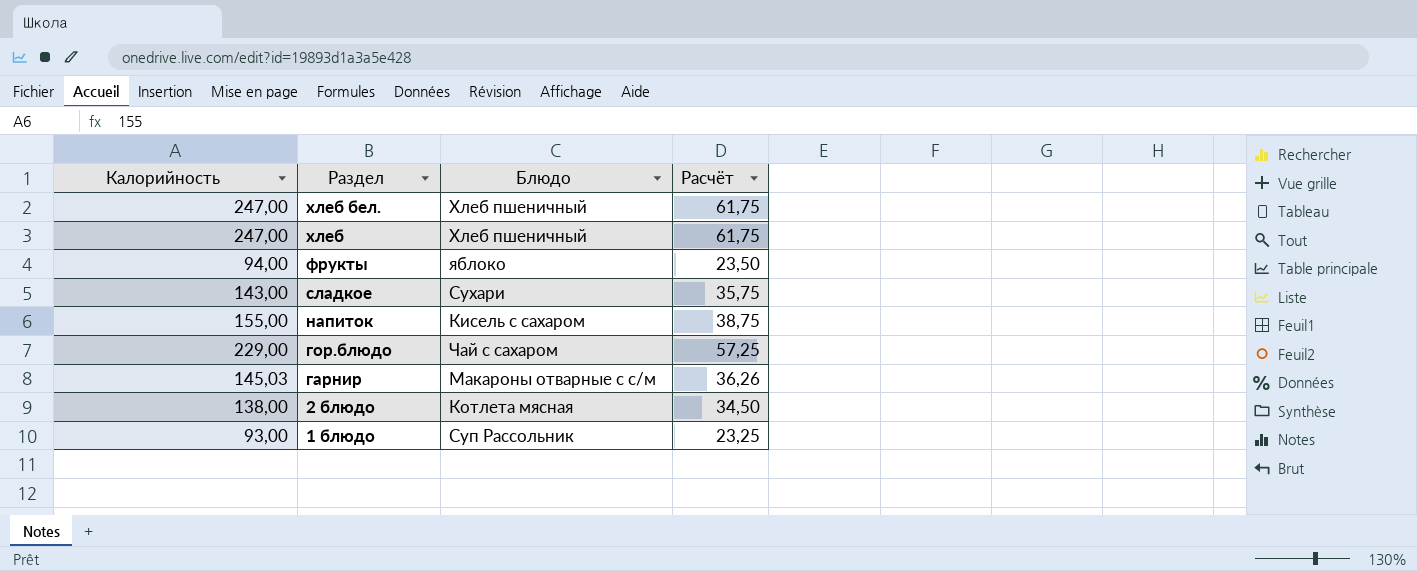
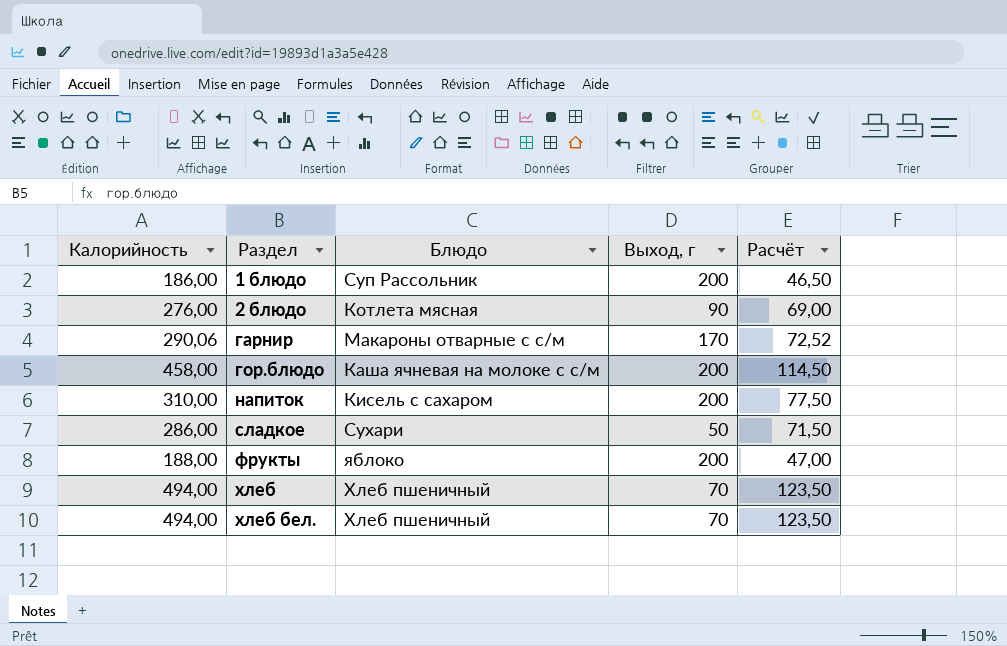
row order: Раздел descending -> Раздел ascending
column Выход, г | position: none -> 4
1 блюдо | Калорийность: 93,00 -> 186,00
1 блюдо | Расчёт: 23,25 -> 46,50
2 блюдо | Калорийность: 138,00 -> 276,00
2 блюдо | Расчёт: 34,50 -> 69,00
гарнир | Калорийность: 145,03 -> 290,06
гарнир | Расчёт: 36,26 -> 72,52
гор.блюдо | Калорийность: 229,00 -> 458,00
гор.блюдо | Блюдо: Чай с сахаром -> Каша ячневая на молоке с с/м
гор.блюдо | Расчёт: 57,25 -> 114,50
напиток | Калорийность: 155,00 -> 310,00
напиток | Расчёт: 38,75 -> 77,50
сладкое | Калорийность: 143,00 -> 286,00
сладкое | Расчёт: 35,75 -> 71,50
фрукты | Калорийность: 94,00 -> 188,00
фрукты | Расчёт: 23,50 -> 47,00
хлеб | Калорийность: 247,00 -> 494,00
хлеб | Расчёт: 61,75 -> 123,50
хлеб бел. | Калорийность: 247,00 -> 494,00
хлеб бел. | Расчёт: 61,75 -> 123,50

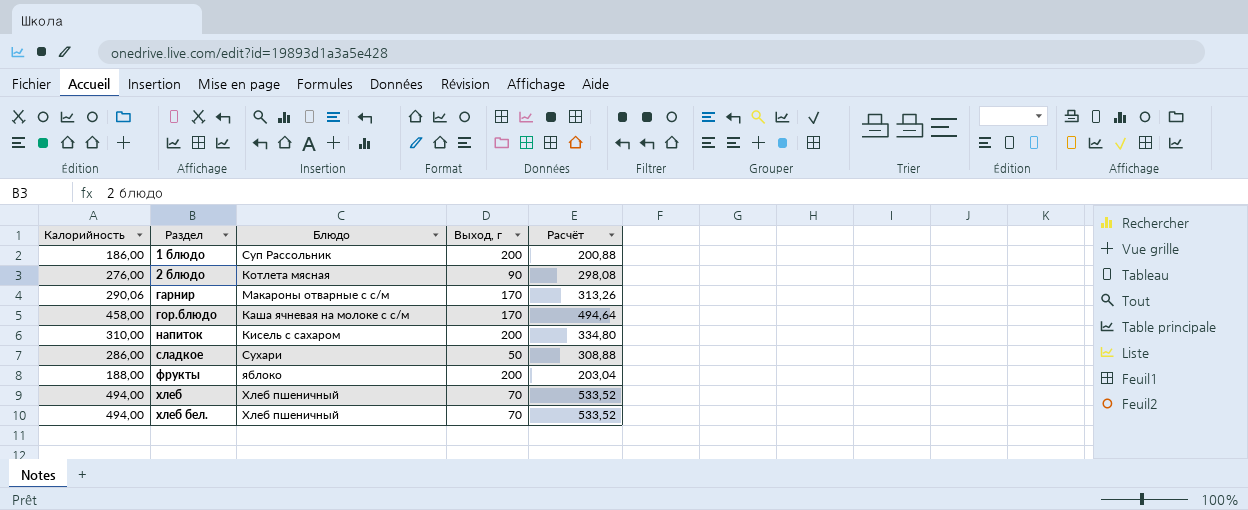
column Расчёт | formula: [Калорийность] * 0,25 -> [Калорийность] * 1,08
гор.блюдо | Выход, г: 200 -> 170

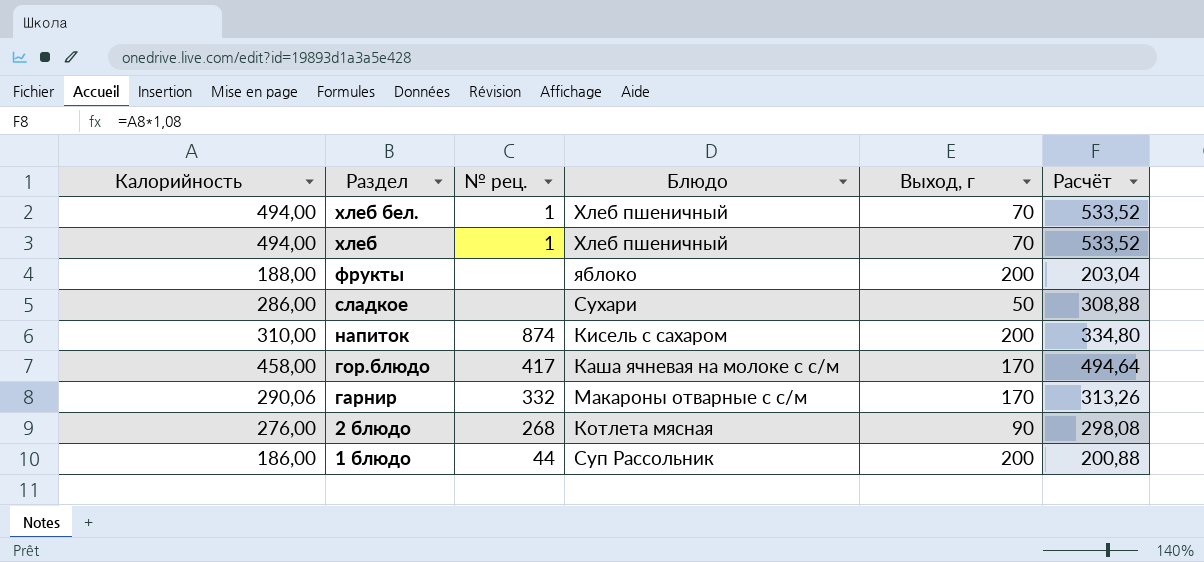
row order: Раздел ascending -> Раздел descending
column № рец. | position: none -> 3

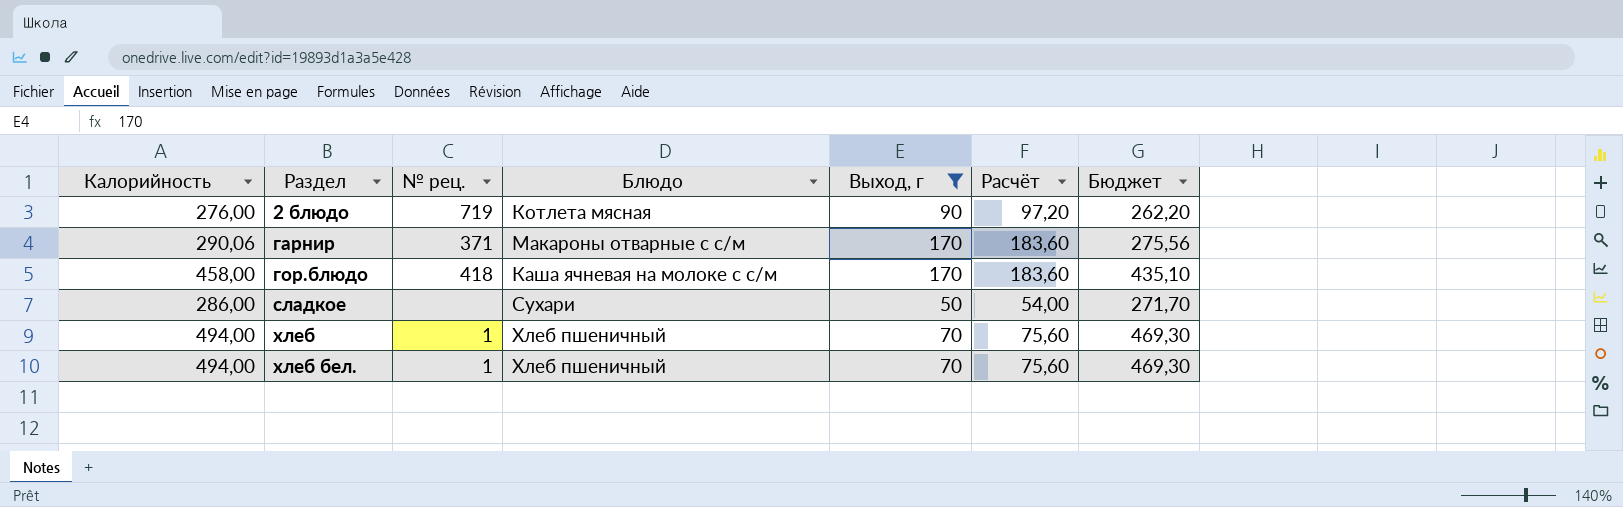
filter: none -> Выход, г != 200
row order: Раздел descending -> Раздел ascending
column Расчёт | formula: [Калорийность] * 1,08 -> [Выход, г] * 1,08
column Бюджет | formula: none -> [Калорийность] * 0,95
2 блюдо | № рец.: 268 -> 719
гарнир | № рец.: 332 -> 371
гор.блюдо | № рец.: 417 -> 418

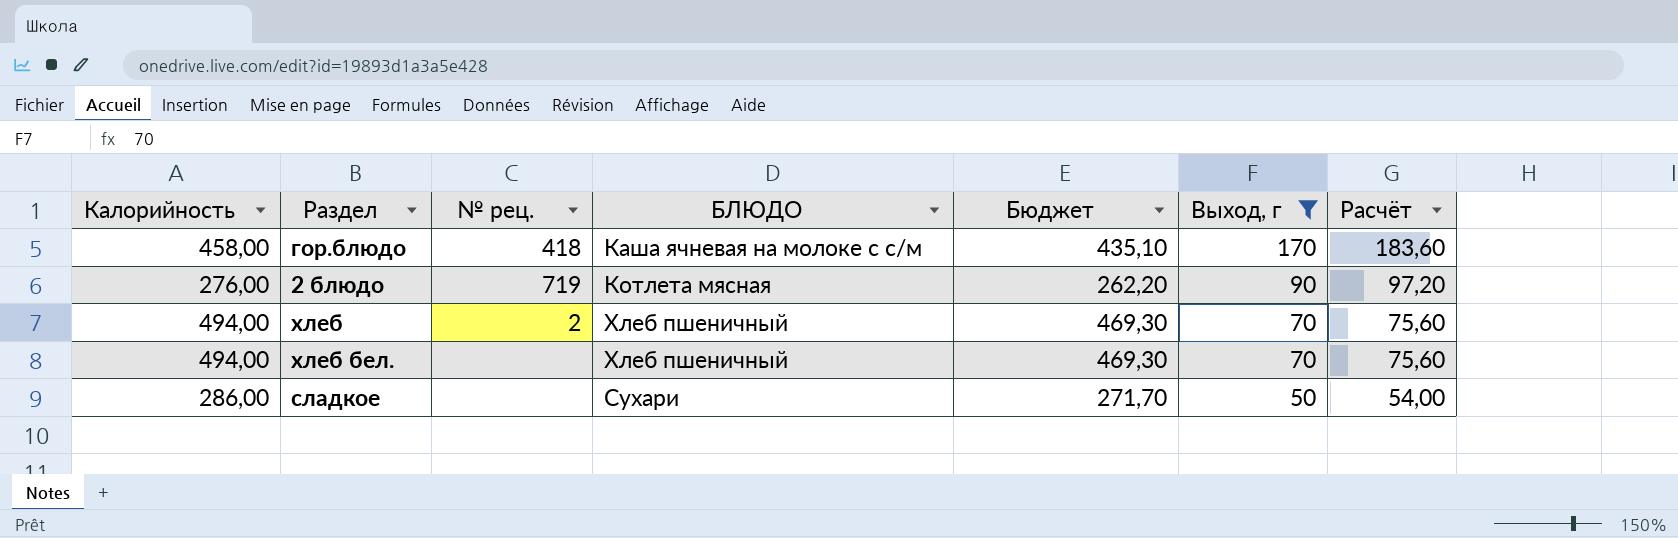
row order: Раздел ascending -> Выход, г descending
column name: Блюдо -> БЛЮДО
column Бюджет | position: 7 -> 5
row гарнир: 290,06 | 371 | Макароны отварные с с/м | 170 | 183,60 | 275,56 -> none
хлеб | № рец.: 1 -> 2
хлеб бел. | № рец.: 1 -> none

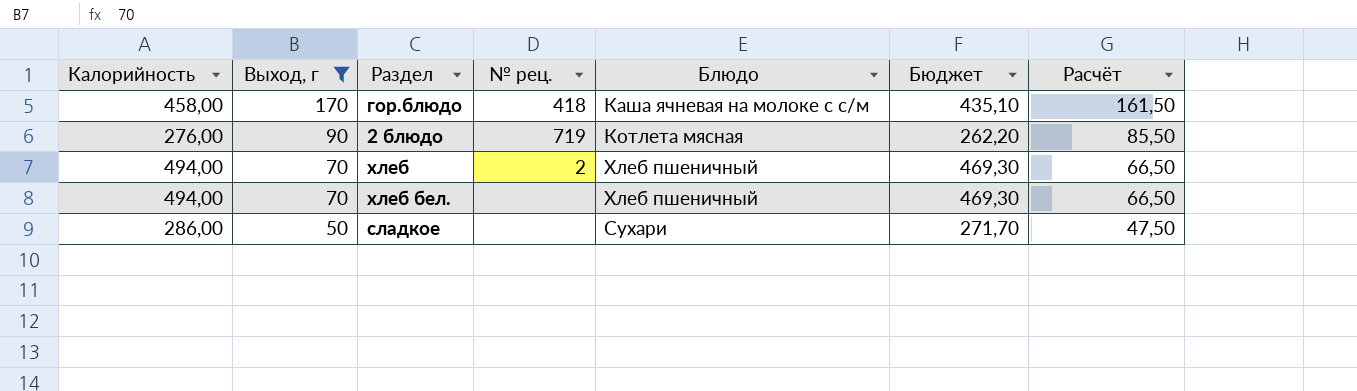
column Выход, г | position: 6 -> 2
column name: БЛЮДО -> Блюдо
column Расчёт | formula: [Выход, г] * 1,08 -> [Выход, г] * 0,95

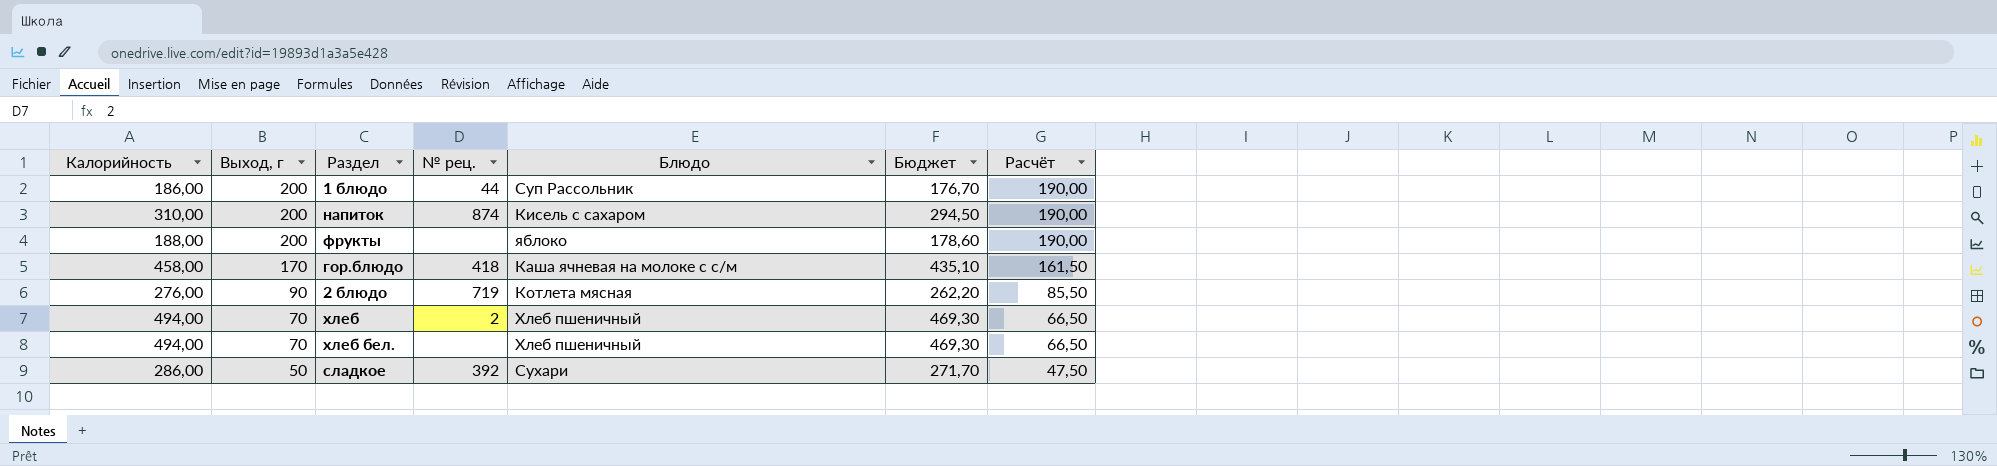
filter: Выход, г != 200 -> none
сладкое | № рец.: none -> 392

